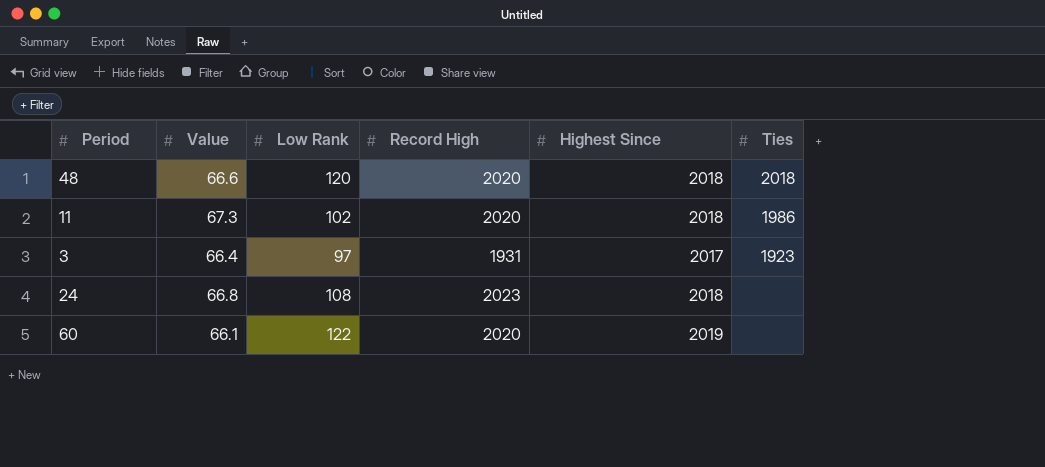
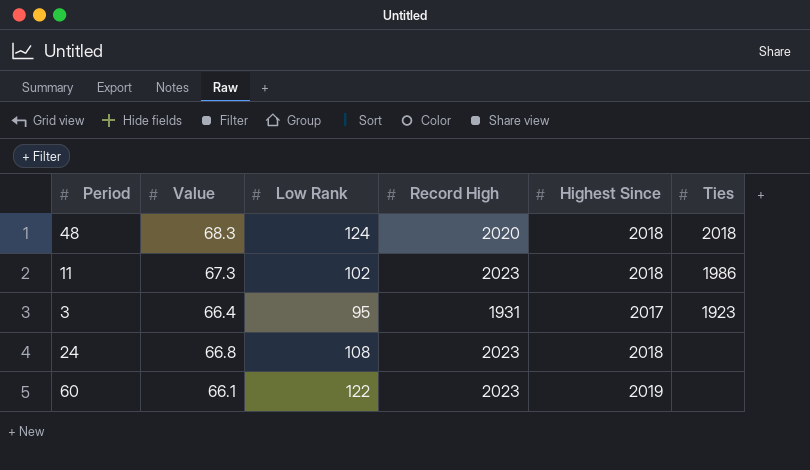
48 | Value: 66.6 -> 68.3
48 | Low Rank: 120 -> 124
11 | Record High: 2020 -> 2023
3 | Low Rank: 97 -> 95
60 | Record High: 2020 -> 2023

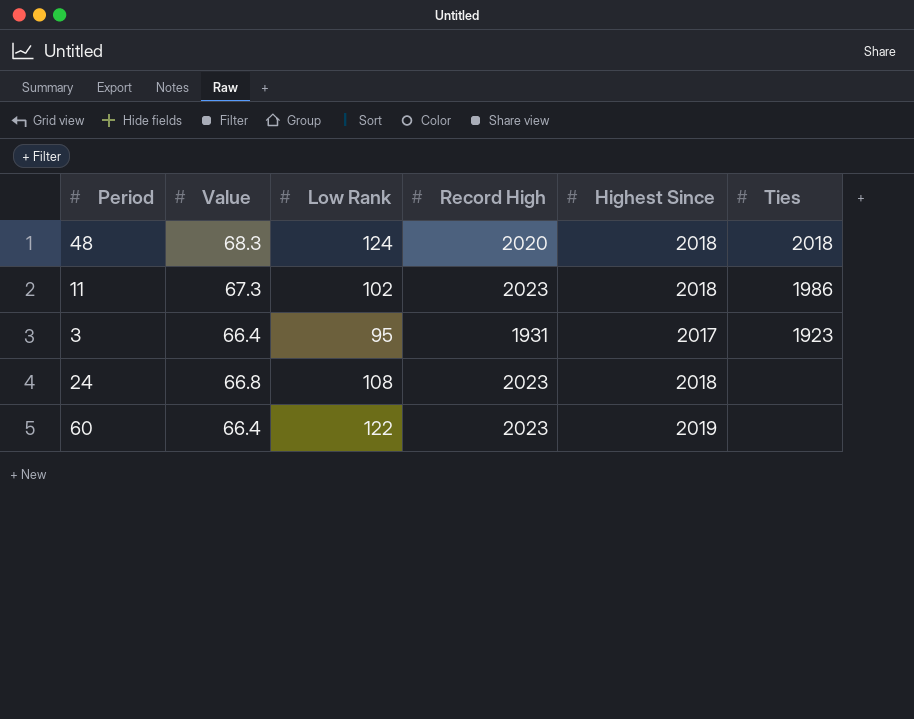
60 | Value: 66.1 -> 66.4

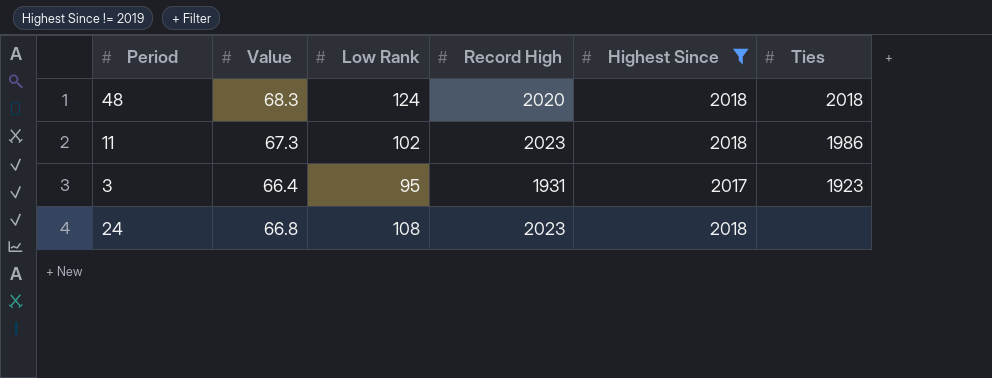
filter: none -> Highest Since != 2019

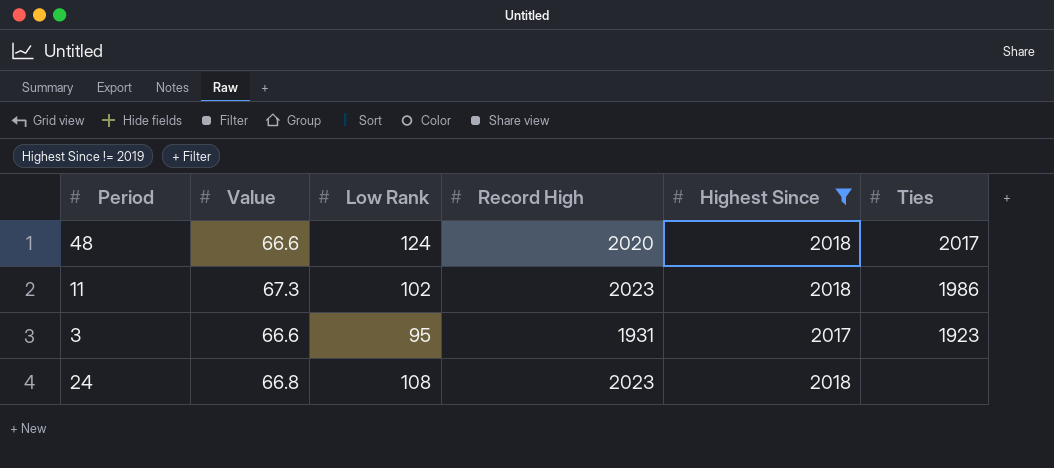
48 | Value: 68.3 -> 66.6
48 | Ties: 2018 -> 2017
3 | Value: 66.4 -> 66.6

